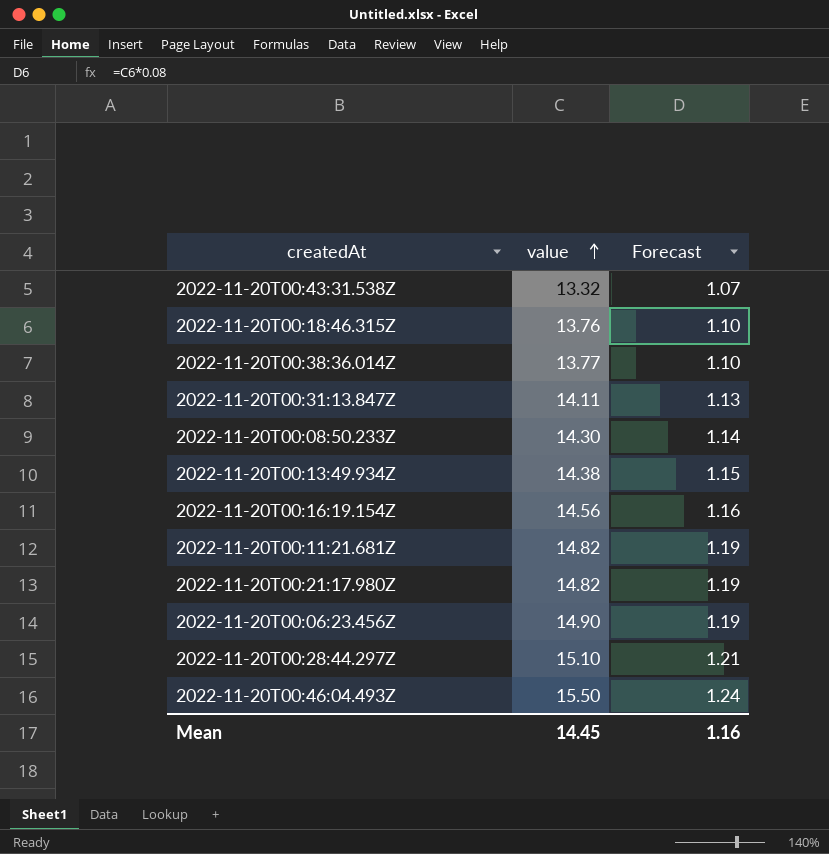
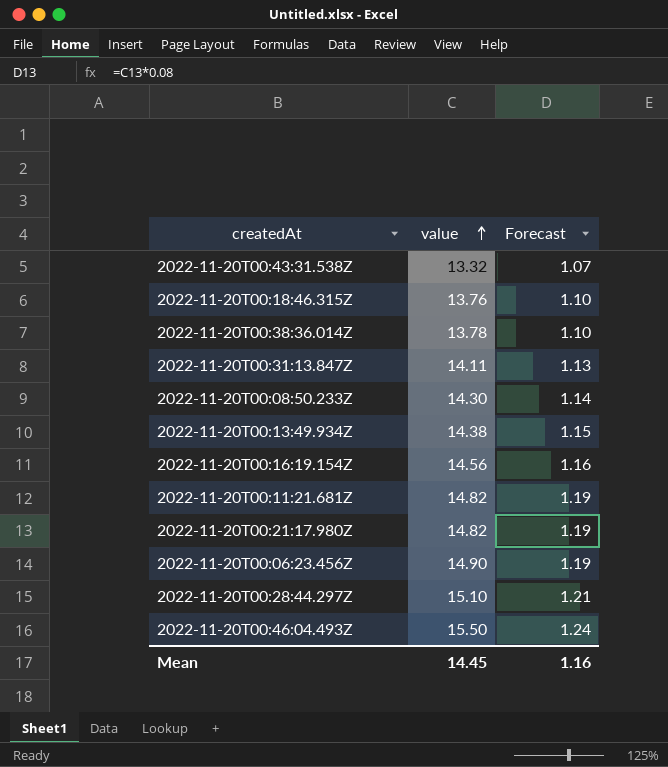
2022-11-20T00:38:36.014Z | value: 13.77 -> 13.78

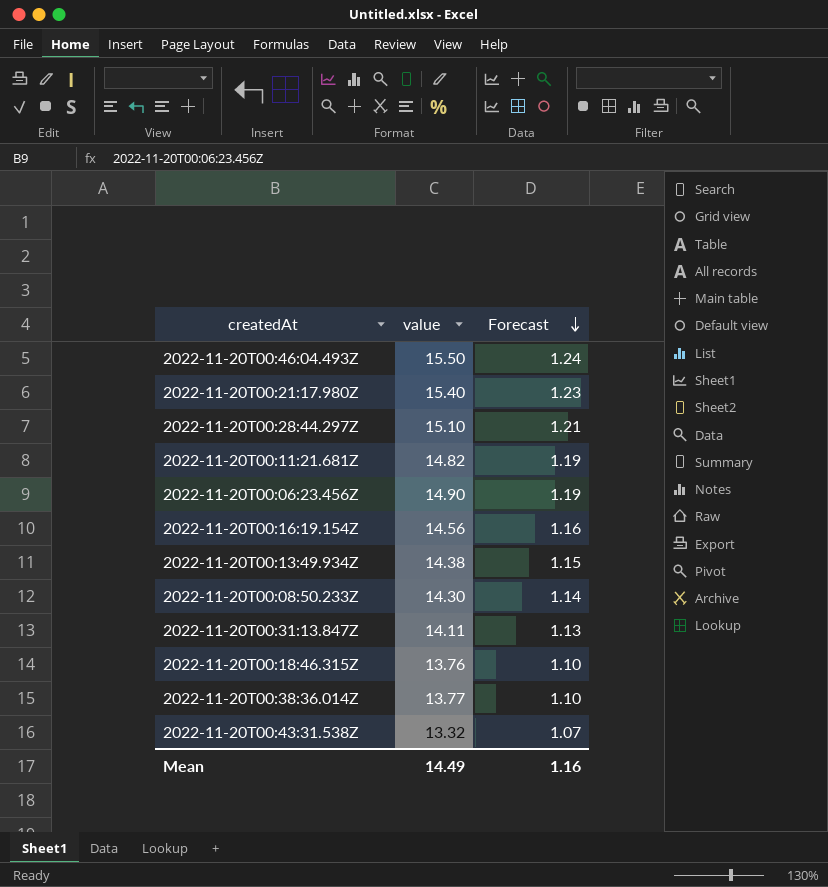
row order: value ascending -> Forecast descending
2022-11-20T00:21:17.980Z | value: 14.82 -> 15.40
2022-11-20T00:21:17.980Z | Forecast: 1.19 -> 1.23
2022-11-20T00:38:36.014Z | value: 13.78 -> 13.77
Mean | value: 14.45 -> 14.49

